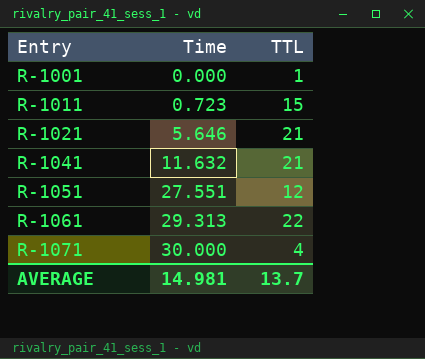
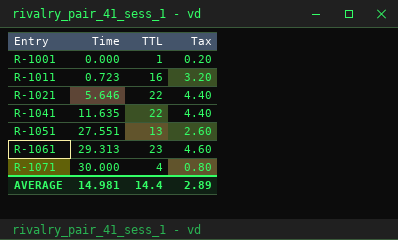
column Tax | formula: none -> [TTL] * 0.2
R-1011 | TTL: 15 -> 16
R-1021 | TTL: 21 -> 22
R-1041 | Time: 11.632 -> 11.635
R-1041 | TTL: 21 -> 22
R-1051 | TTL: 12 -> 13
R-1061 | TTL: 22 -> 23
AVERAGE | TTL: 13.7 -> 14.4

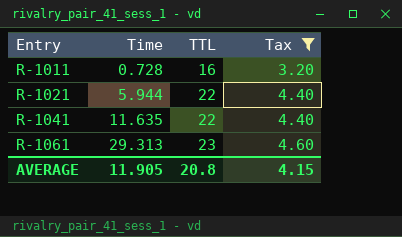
filter: none -> Tax >= 3.20
R-1011 | Time: 0.723 -> 0.728
R-1021 | Time: 5.646 -> 5.944
AVERAGE | Time: 14.981 -> 11.905
AVERAGE | TTL: 14.4 -> 20.8
AVERAGE | Tax: 2.89 -> 4.15

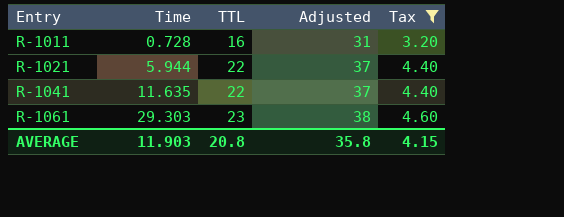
column Adjusted | formula: none -> [TTL] + 15
R-1061 | Time: 29.313 -> 29.303
AVERAGE | Time: 11.905 -> 11.903

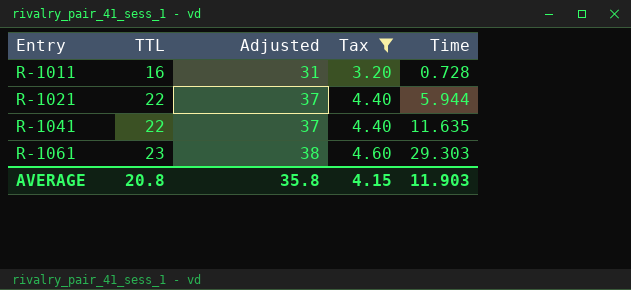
column Time | position: 2 -> 5

